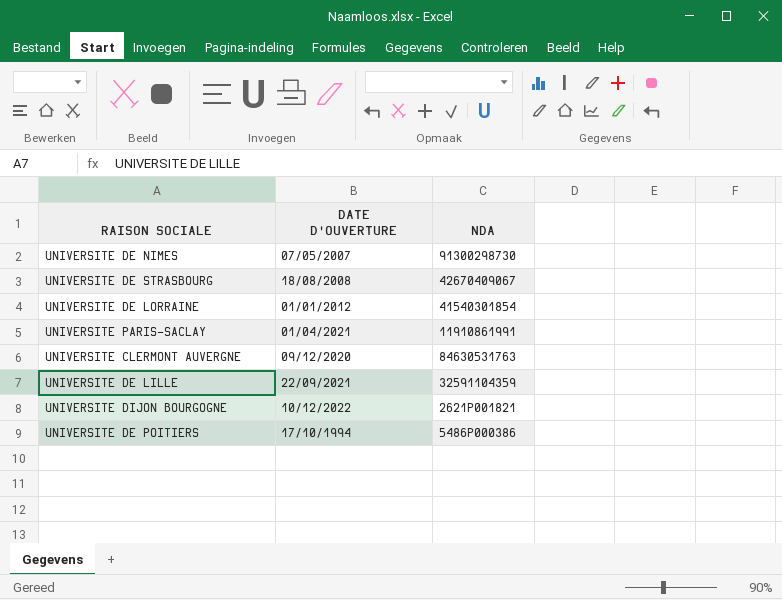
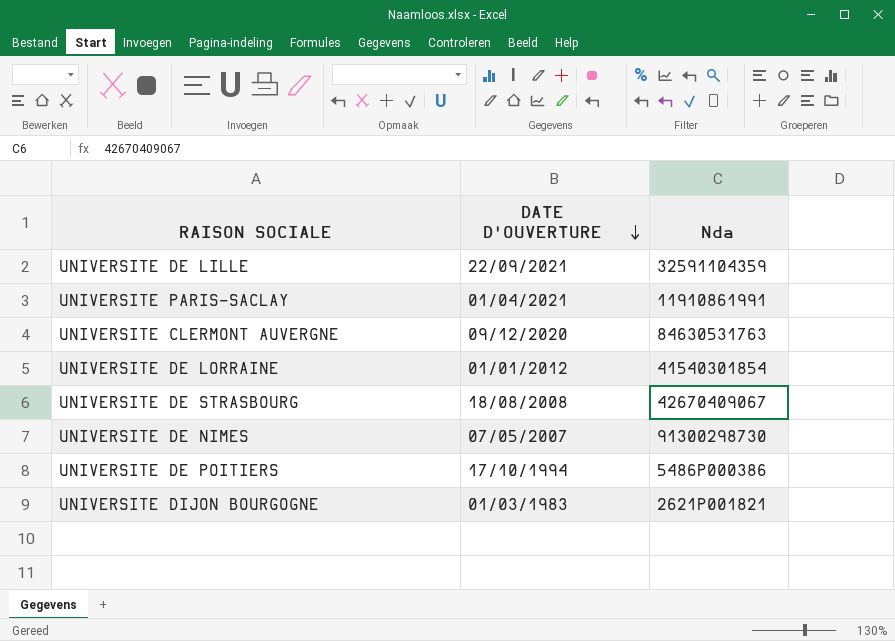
row order: none -> DATE D'OUVERTURE descending
column name: NDA -> Nda
UNIVERSITE DIJON BOURGOGNE | DATE D'OUVERTURE: 10/12/2022 -> 01/03/1983

